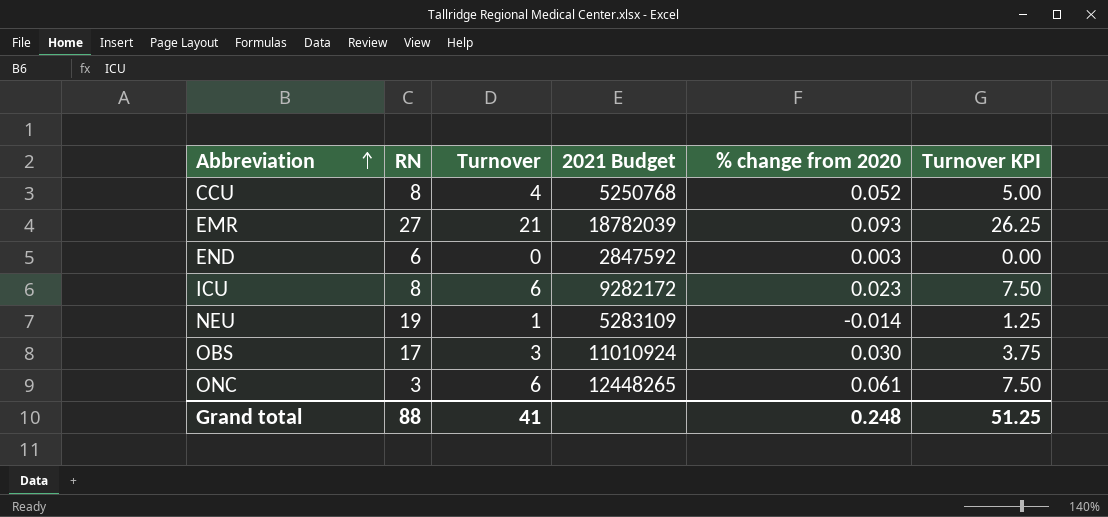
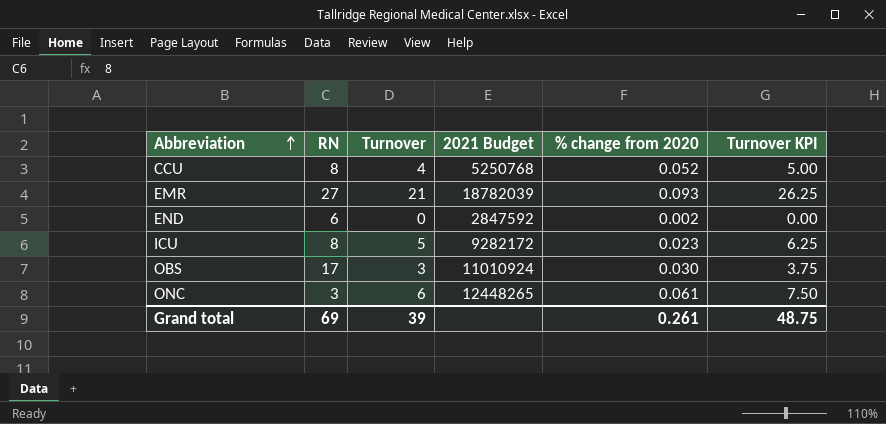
row NEU: 19 | 1 | 5283109 | -0.014 | 1.25 -> none
END | % change from 2020: 0.003 -> 0.002
ICU | Turnover: 6 -> 5
ICU | Turnover KPI: 7.50 -> 6.25
Grand total | RN: 88 -> 69
Grand total | Turnover: 41 -> 39
Grand total | % change from 2020: 0.248 -> 0.261
Grand total | Turnover KPI: 51.25 -> 48.75

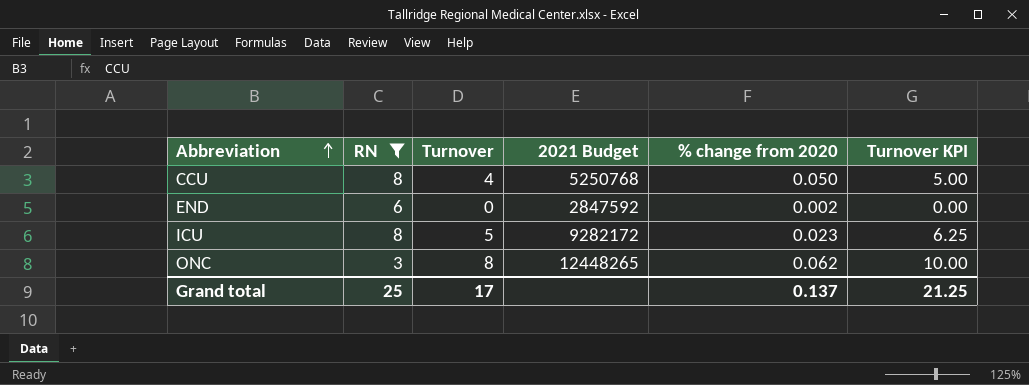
filter: none -> RN <= 8
CCU | % change from 2020: 0.052 -> 0.050
ONC | Turnover: 6 -> 8
ONC | % change from 2020: 0.061 -> 0.062
ONC | Turnover KPI: 7.50 -> 10.00
Grand total | RN: 69 -> 25
Grand total | Turnover: 39 -> 17
Grand total | % change from 2020: 0.261 -> 0.137
Grand total | Turnover KPI: 48.75 -> 21.25

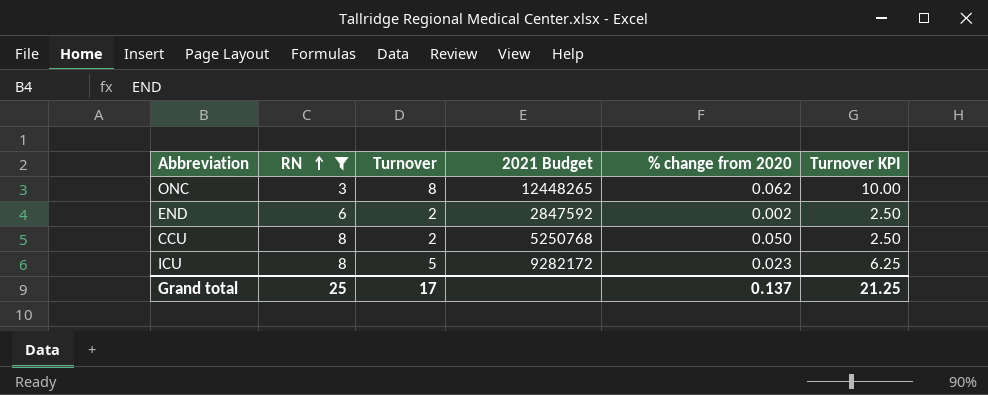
row order: Abbreviation ascending -> RN ascending
END | Turnover: 0 -> 2
END | Turnover KPI: 0.00 -> 2.50
CCU | Turnover: 4 -> 2
CCU | Turnover KPI: 5.00 -> 2.50

